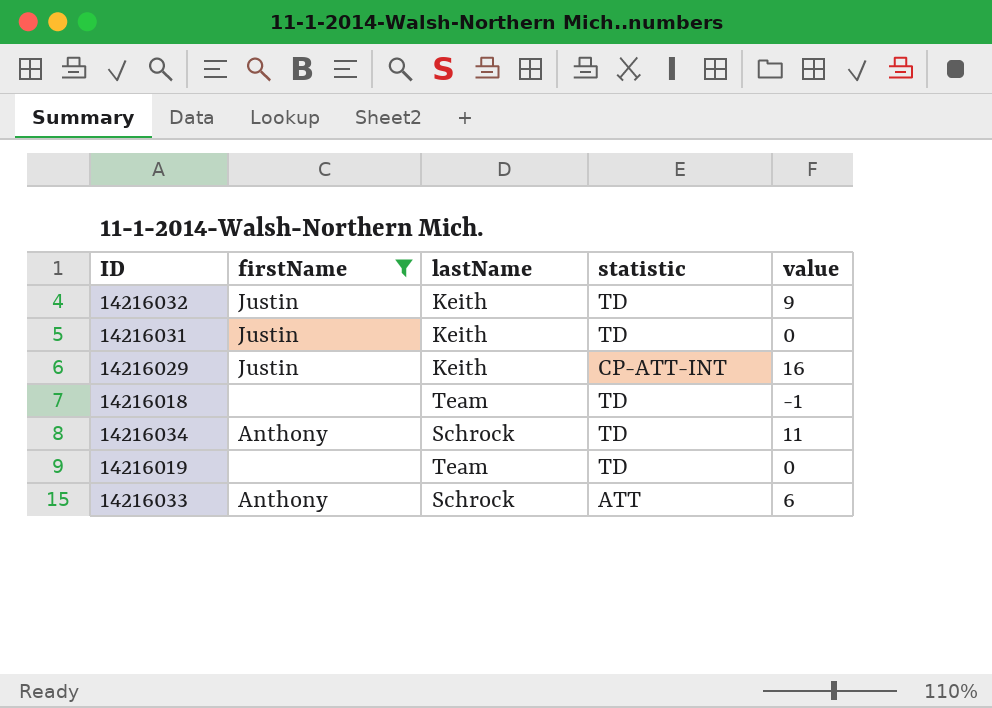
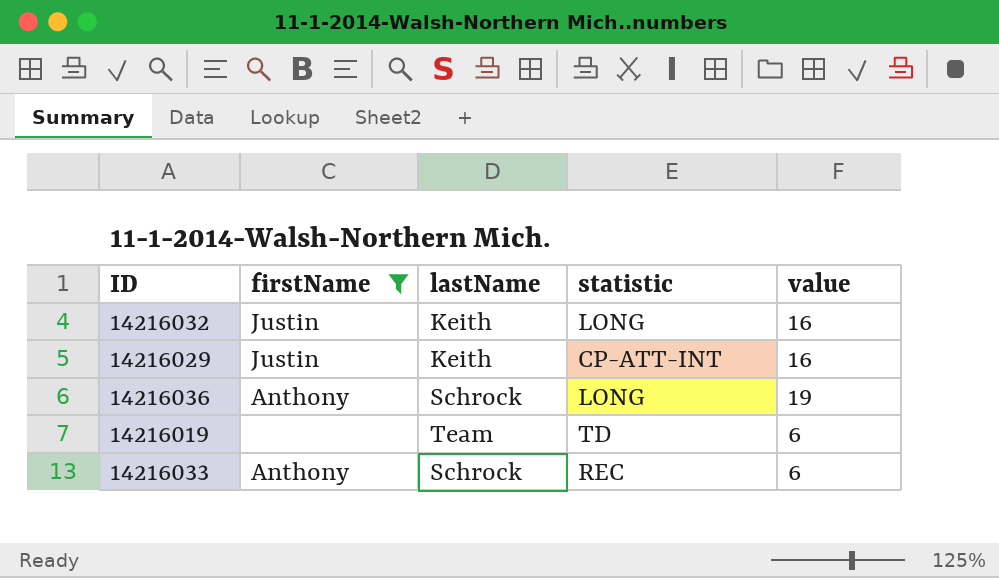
row 14216031: Justin | Keith | TD | 0 -> none
row 14216018: none | Team | TD | -1 -> none
row 14216034: Anthony | Schrock | TD | 11 -> none
14216032 | statistic: TD -> LONG
14216032 | value: 9 -> 16
row 14216036: none -> Anthony | Schrock | LONG | 19
14216019 | value: 0 -> 6
14216033 | statistic: ATT -> REC

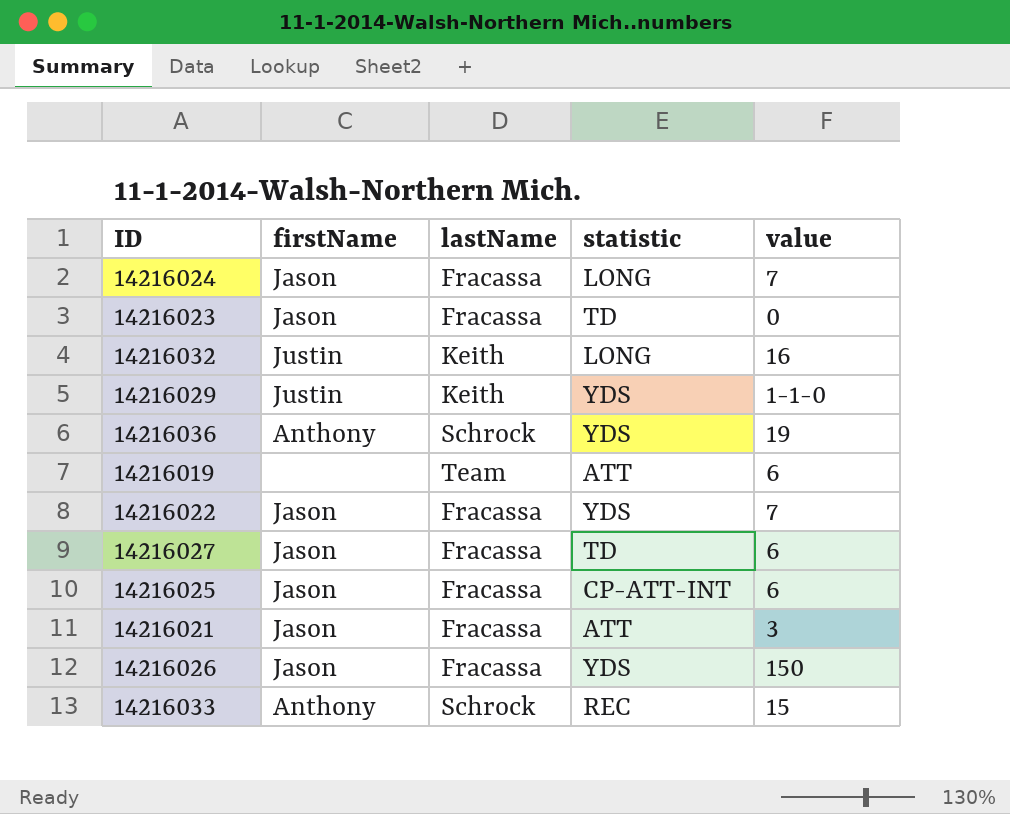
filter: firstName != Jason -> none
14216029 | statistic: CP-ATT-INT -> YDS
14216029 | value: 16 -> 1-1-0
14216036 | statistic: LONG -> YDS
14216019 | statistic: TD -> ATT
14216033 | value: 6 -> 15

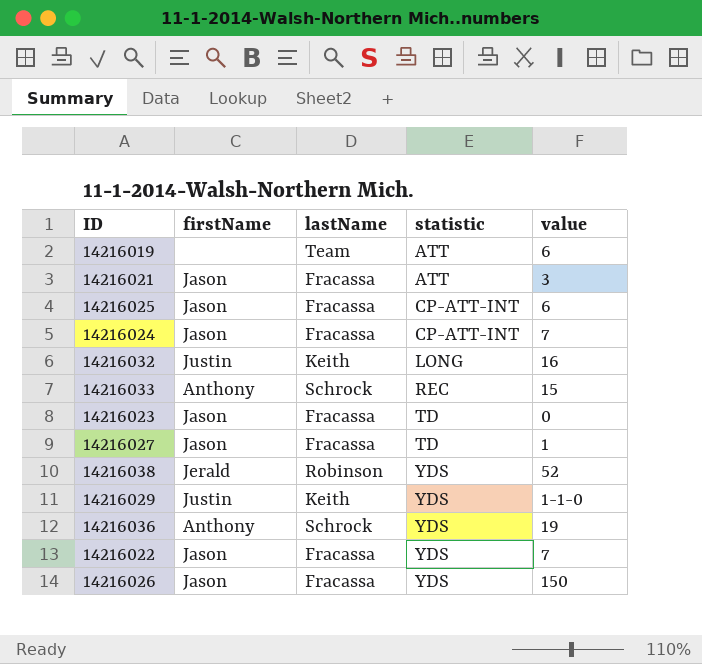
row order: none -> statistic ascending
14216024 | statistic: LONG -> CP-ATT-INT
14216027 | value: 6 -> 1
row 14216038: none -> Jerald | Robinson | YDS | 52

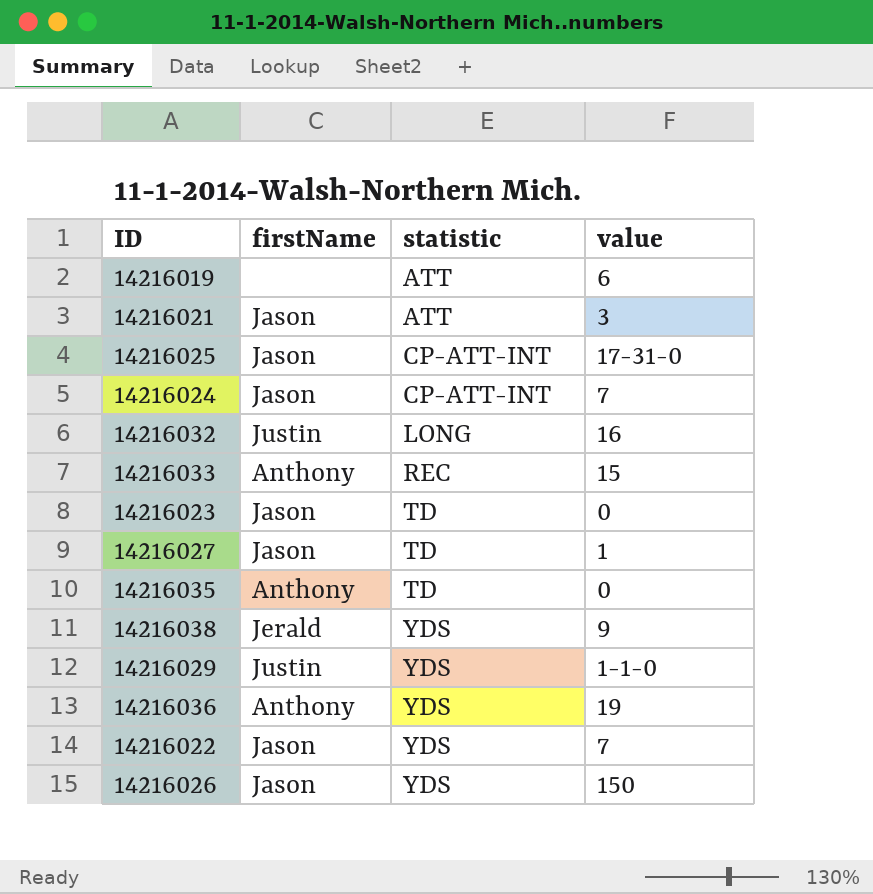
column lastName | position: 3 -> none
14216025 | value: 6 -> 17-31-0
row 14216035: none -> Anthony | TD | 0
14216038 | value: 52 -> 9

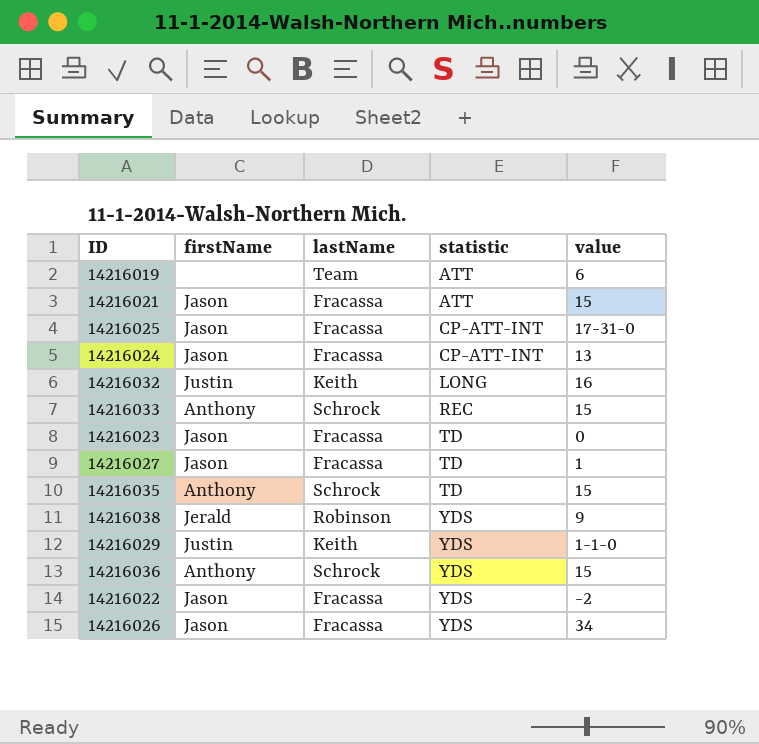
column lastName | position: none -> 3
14216021 | value: 3 -> 15
14216024 | value: 7 -> 13
14216035 | value: 0 -> 15
14216036 | value: 19 -> 15
14216022 | value: 7 -> -2
14216026 | value: 150 -> 34

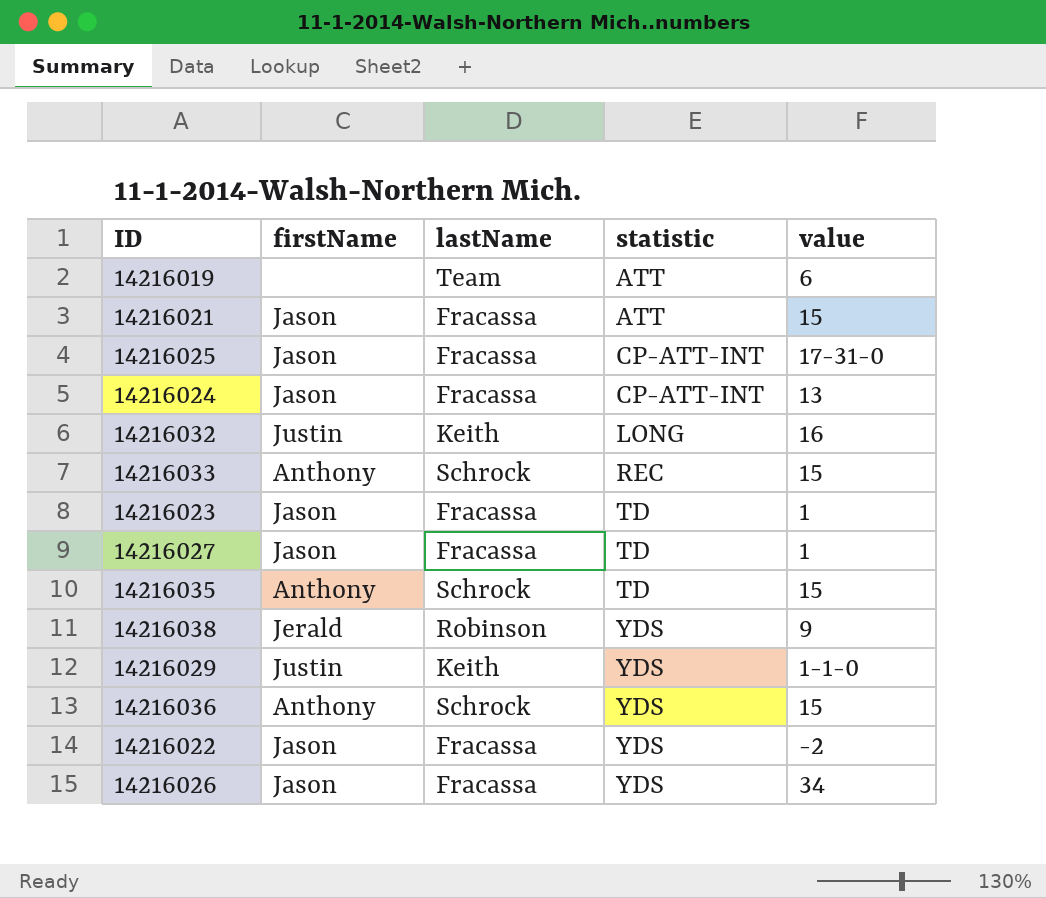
14216023 | value: 0 -> 1

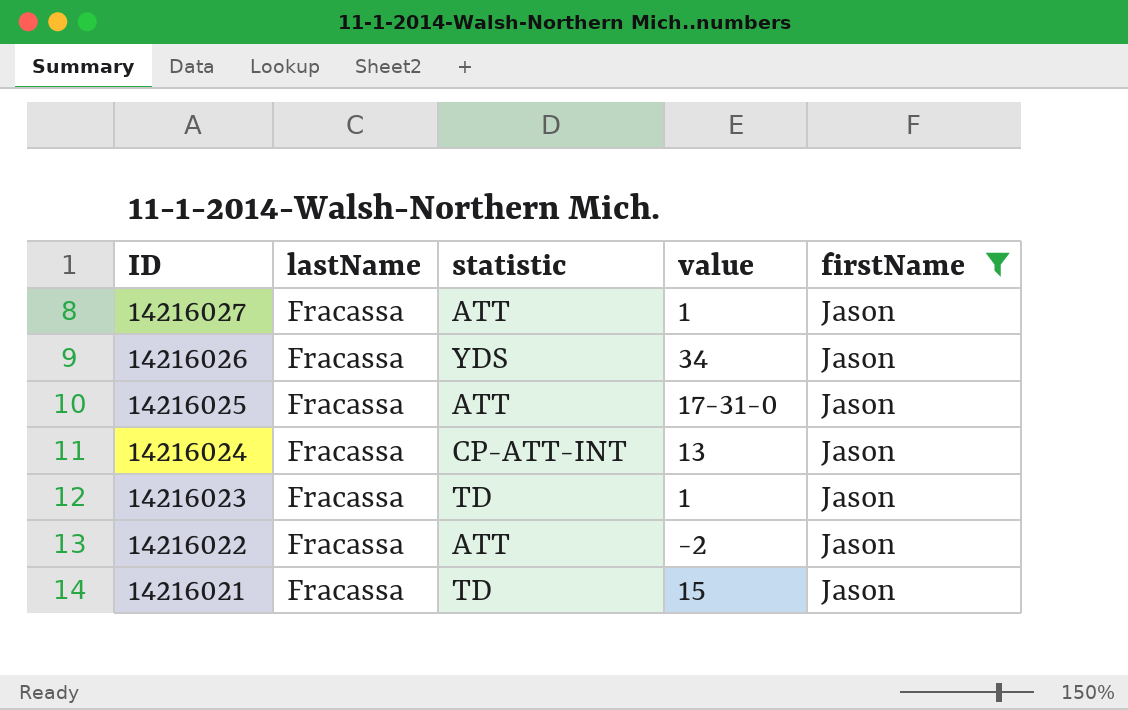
filter: none -> firstName = Jason
row order: statistic ascending -> ID descending
column firstName | position: 2 -> 5
14216027 | statistic: TD -> ATT
14216025 | statistic: CP-ATT-INT -> ATT
14216022 | statistic: YDS -> ATT
14216021 | statistic: ATT -> TD

